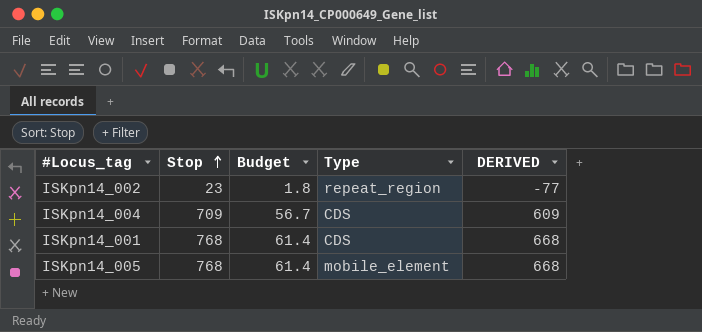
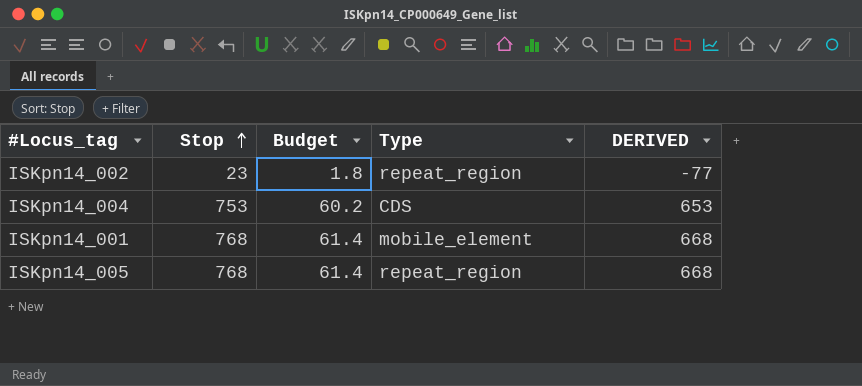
ISKpn14_004 | Stop: 709 -> 753
ISKpn14_004 | Budget: 56.7 -> 60.2
ISKpn14_004 | DERIVED: 609 -> 653
ISKpn14_001 | Type: CDS -> mobile_element
ISKpn14_005 | Type: mobile_element -> repeat_region

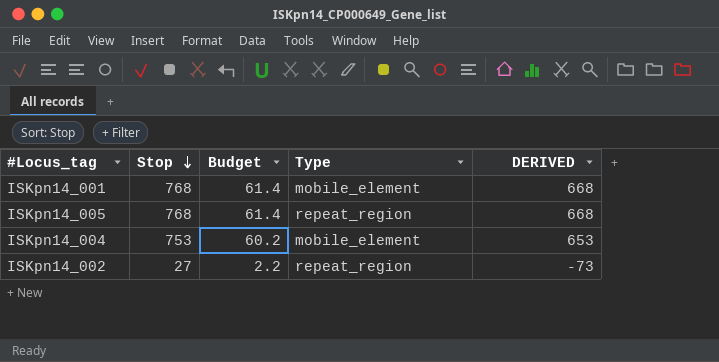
row order: Stop ascending -> Stop descending
ISKpn14_004 | Type: CDS -> mobile_element
ISKpn14_002 | Stop: 23 -> 27
ISKpn14_002 | Budget: 1.8 -> 2.2
ISKpn14_002 | DERIVED: -77 -> -73

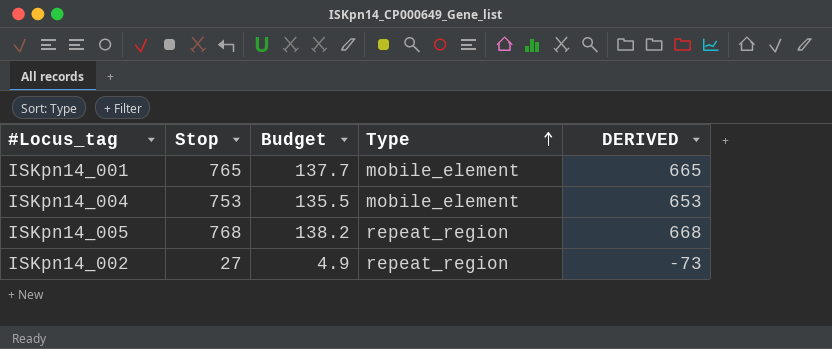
row order: Stop descending -> Type ascending
column Budget | formula: [Stop] * 0.08 -> [Stop] * 0.18
ISKpn14_001 | Stop: 768 -> 765
ISKpn14_001 | DERIVED: 668 -> 665

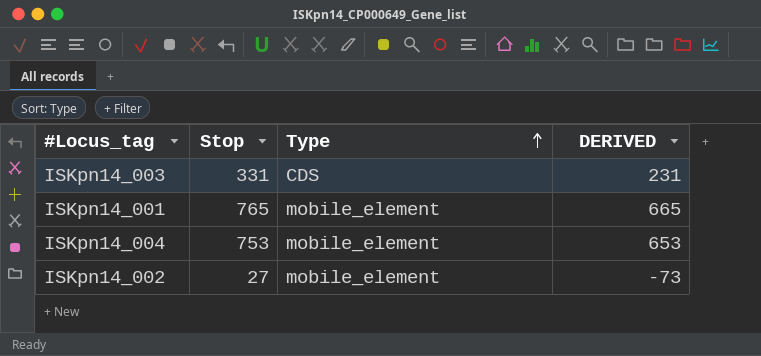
column Budget | formula: [Stop] * 0.18 -> none
row ISKpn14_005: 768 | 138.2 | repeat_region | 668 -> none
row ISKpn14_003: none -> 331 | CDS | 231
ISKpn14_002 | Type: repeat_region -> mobile_element

